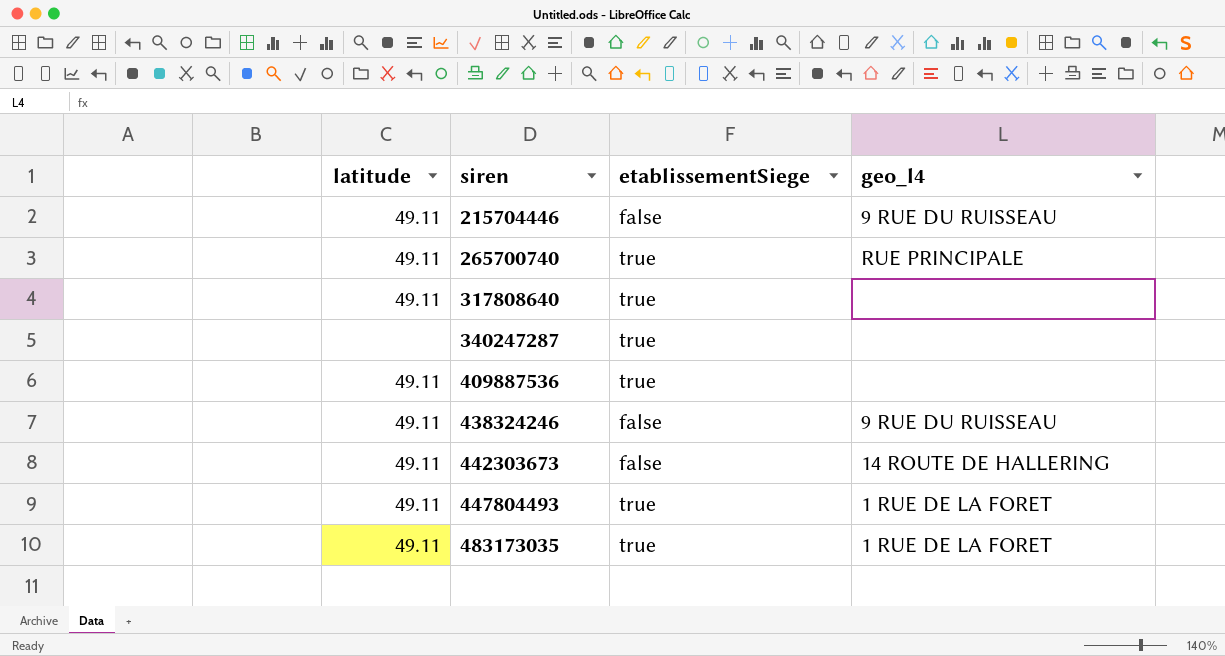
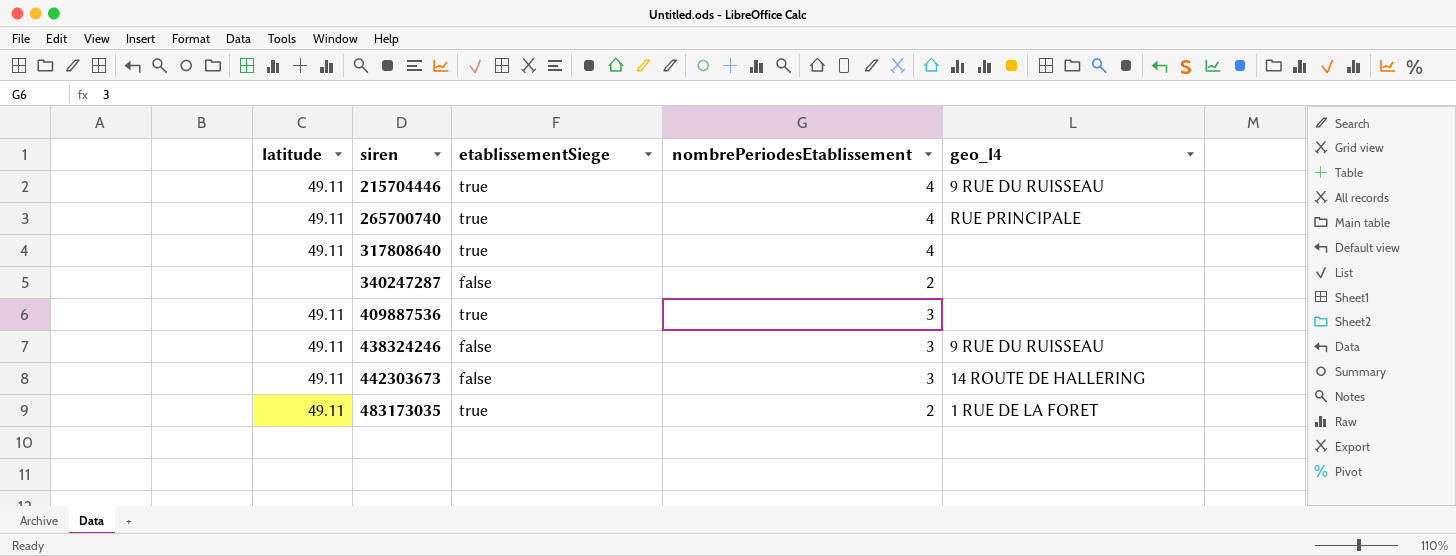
column nombrePeriodesEtablissement | position: none -> 4
row 447804493: 49.11 | true | 1 RUE DE LA FORET -> none
215704446 | etablissementSiege: false -> true
340247287 | etablissementSiege: true -> false

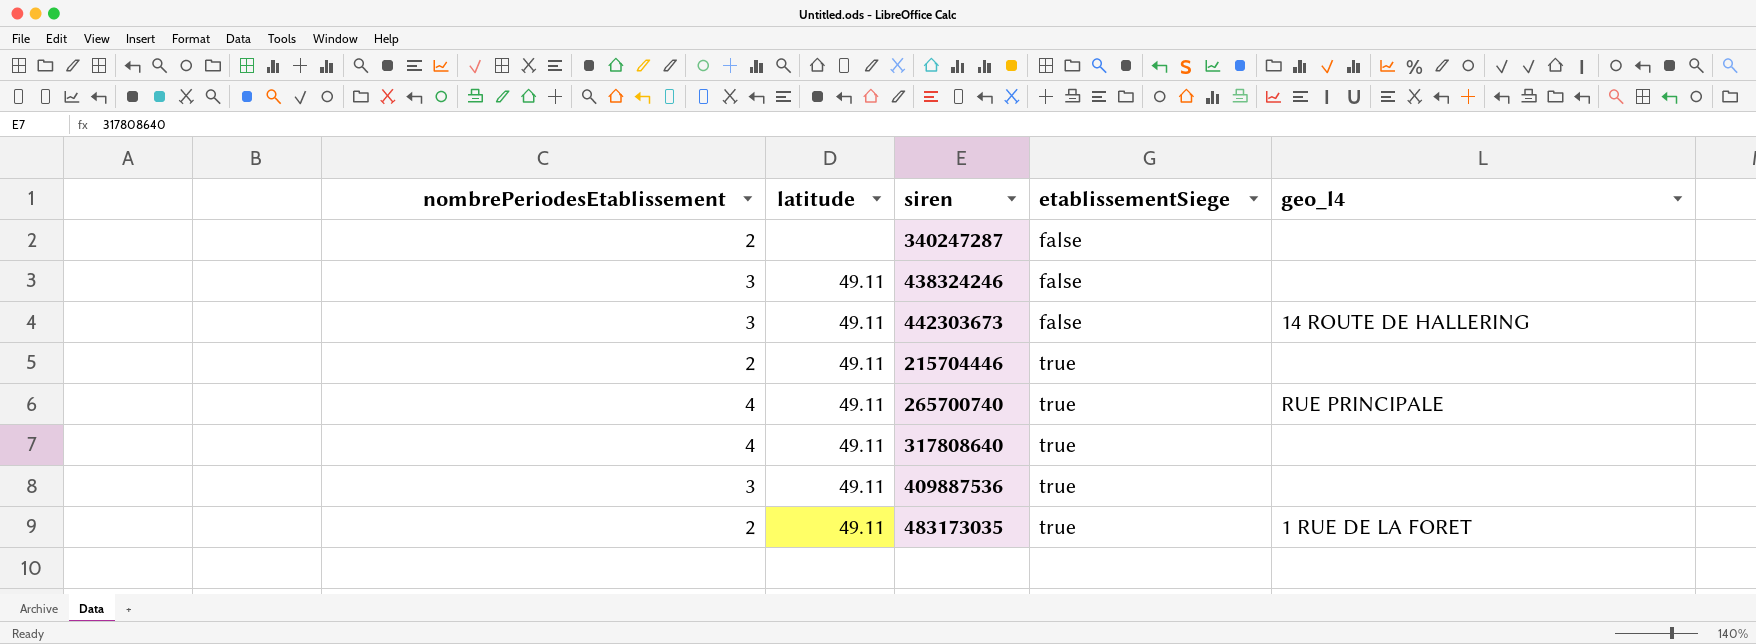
row order: siren ascending -> etablissementSiege ascending
column nombrePeriodesEtablissement | position: 4 -> 1
438324246 | geo_l4: 9 RUE DU RUISSEAU -> none
215704446 | nombrePeriodesEtablissement: 4 -> 2
215704446 | geo_l4: 9 RUE DU RUISSEAU -> none

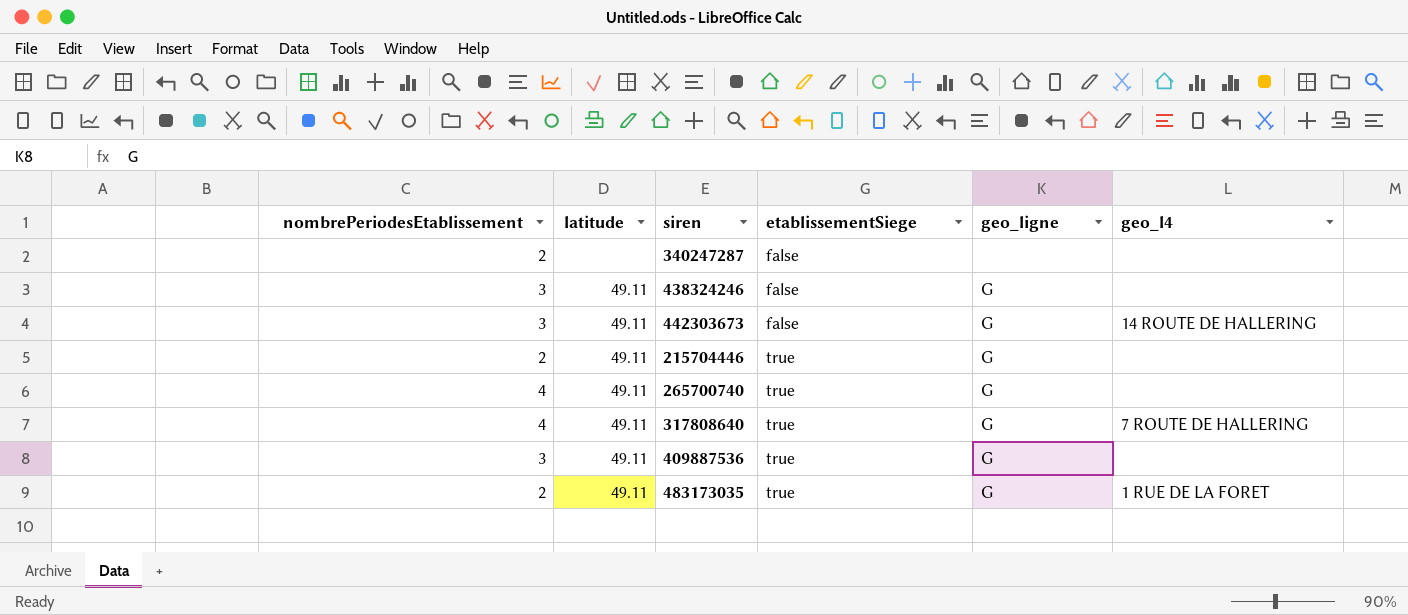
column geo_ligne | position: none -> 5
265700740 | geo_l4: RUE PRINCIPALE -> none
317808640 | geo_l4: none -> 7 ROUTE DE HALLERING

